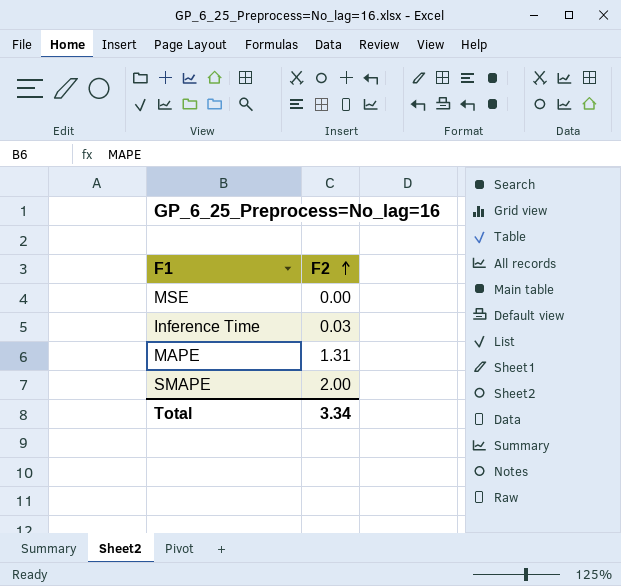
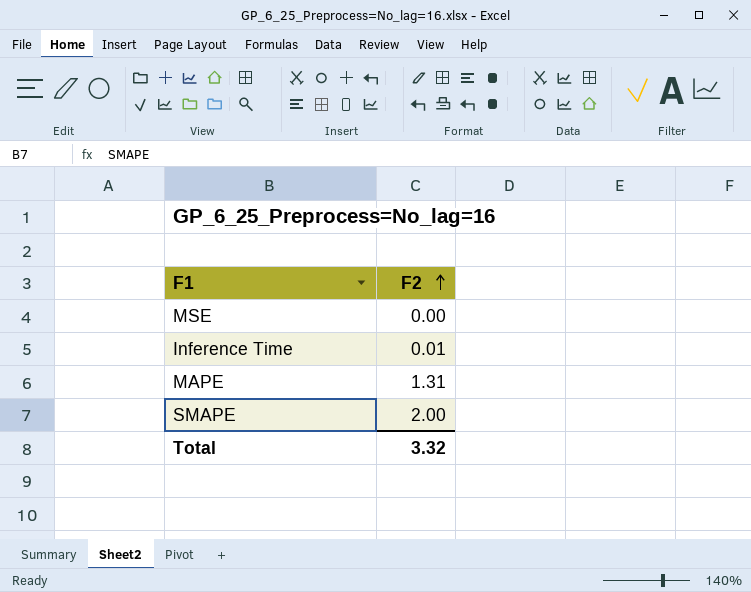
Inference Time | F2: 0.03 -> 0.01
Total | F2: 3.34 -> 3.32

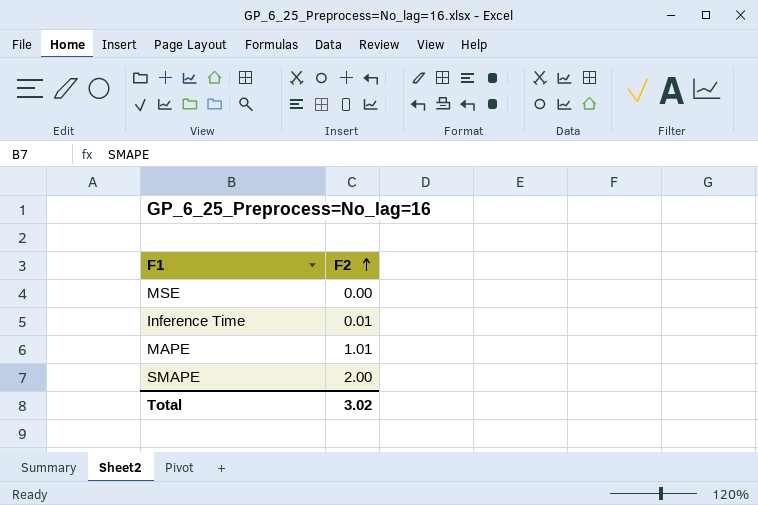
MAPE | F2: 1.31 -> 1.01
Total | F2: 3.32 -> 3.02

